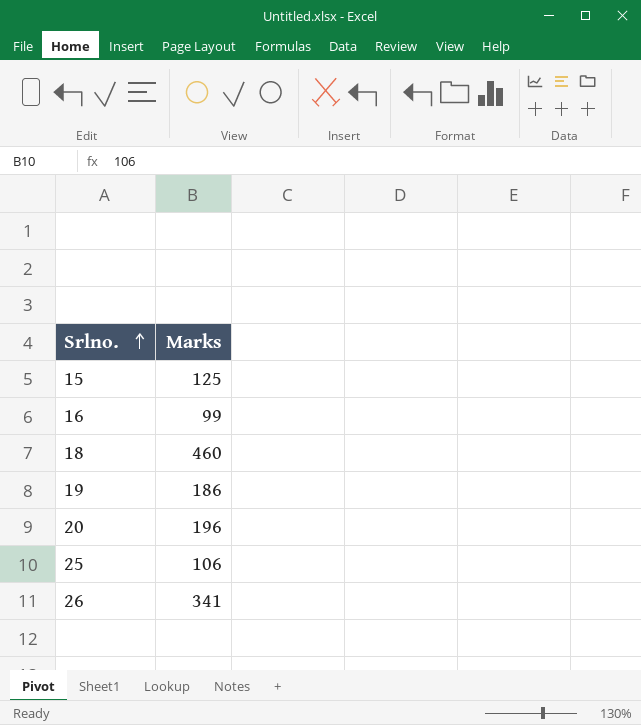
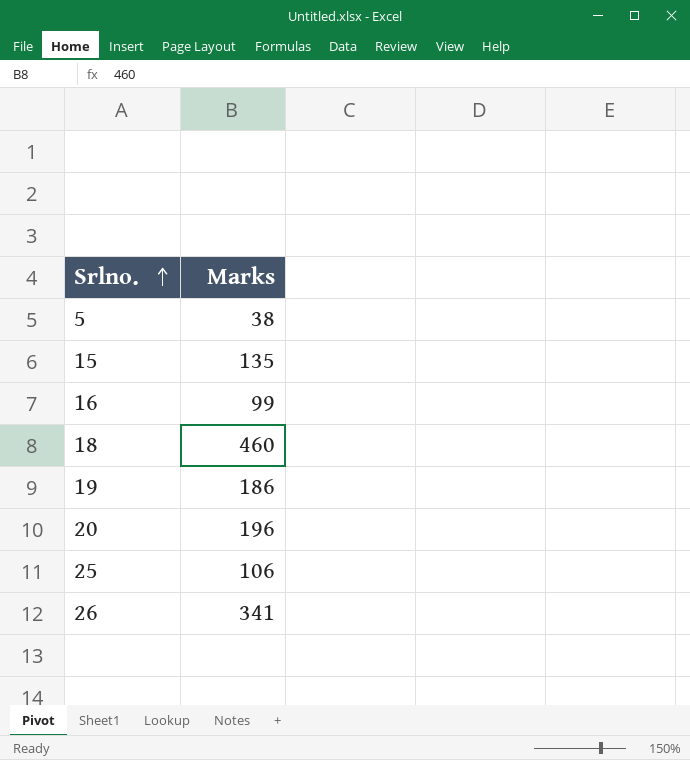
row 5: none -> 38
15 | Marks: 125 -> 135

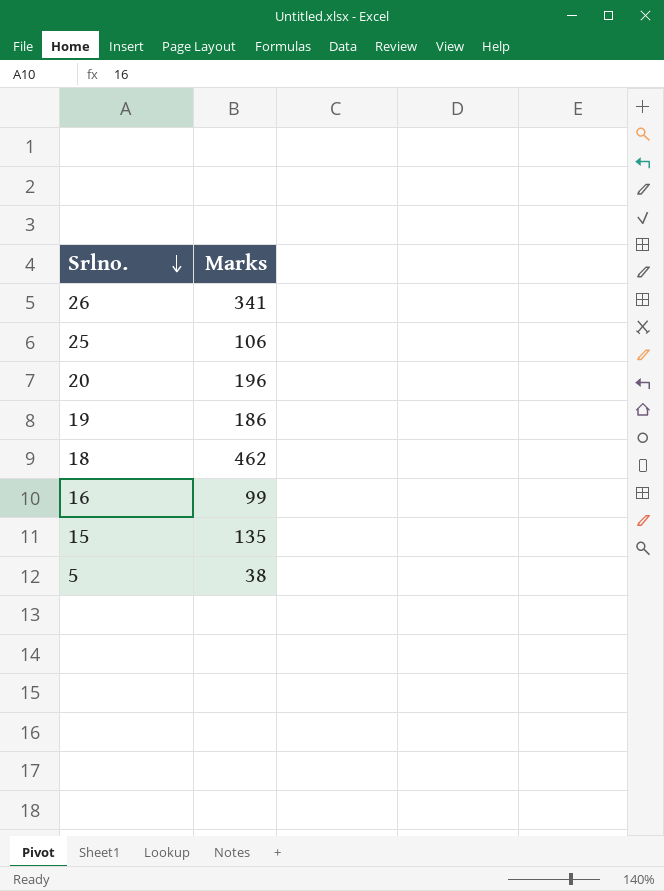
row order: Srlno. ascending -> Srlno. descending
18 | Marks: 460 -> 462

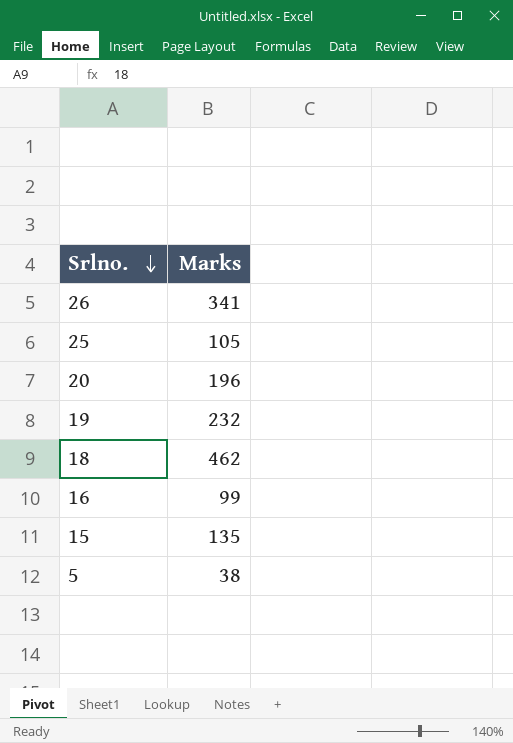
25 | Marks: 106 -> 105
19 | Marks: 186 -> 232

